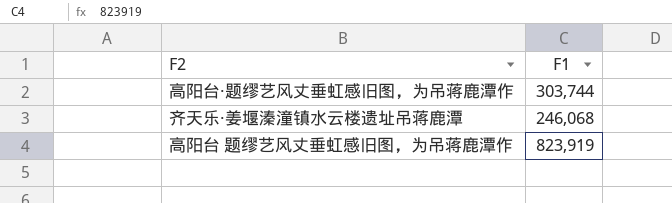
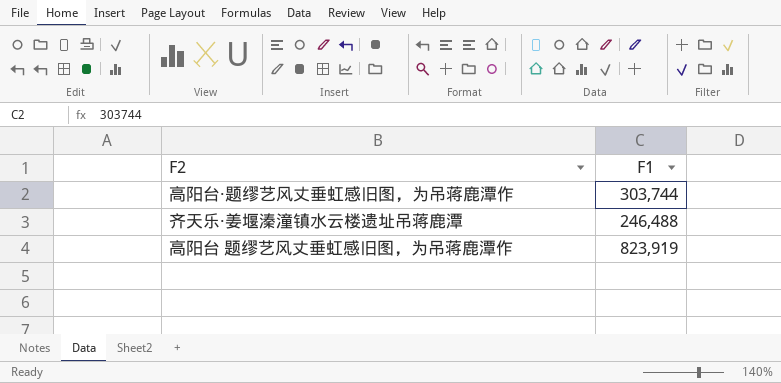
齐天乐·姜堰溱潼镇水云楼遗址吊蒋鹿潭 | F1: 246,068 -> 246,488

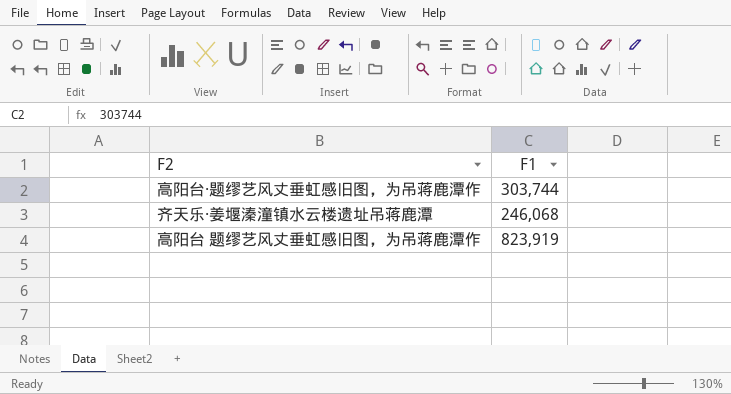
齐天乐·姜堰溱潼镇水云楼遗址吊蒋鹿潭 | F1: 246,488 -> 246,068

